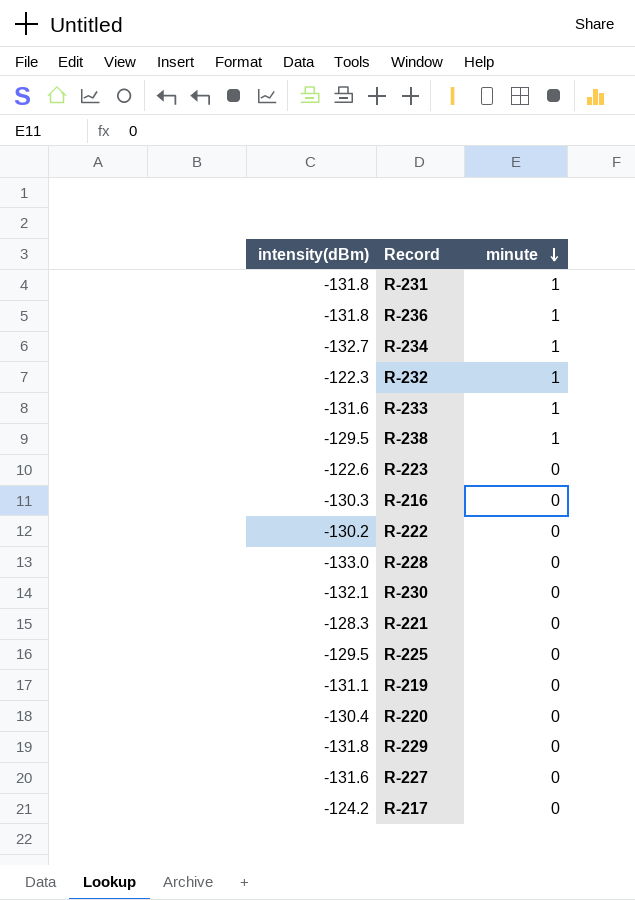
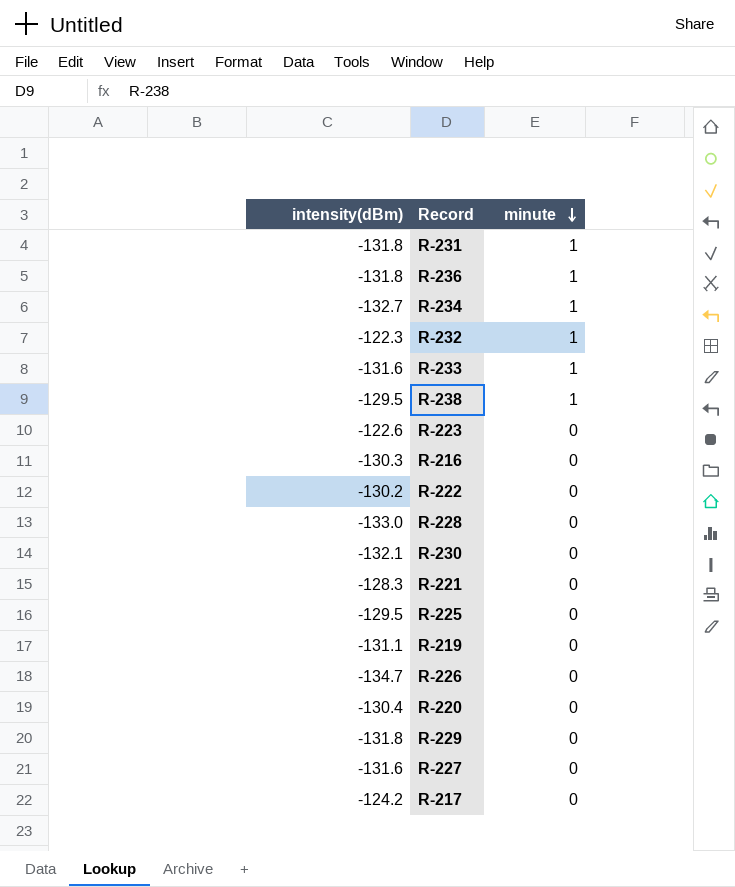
row R-226: none -> -134.7 | 0

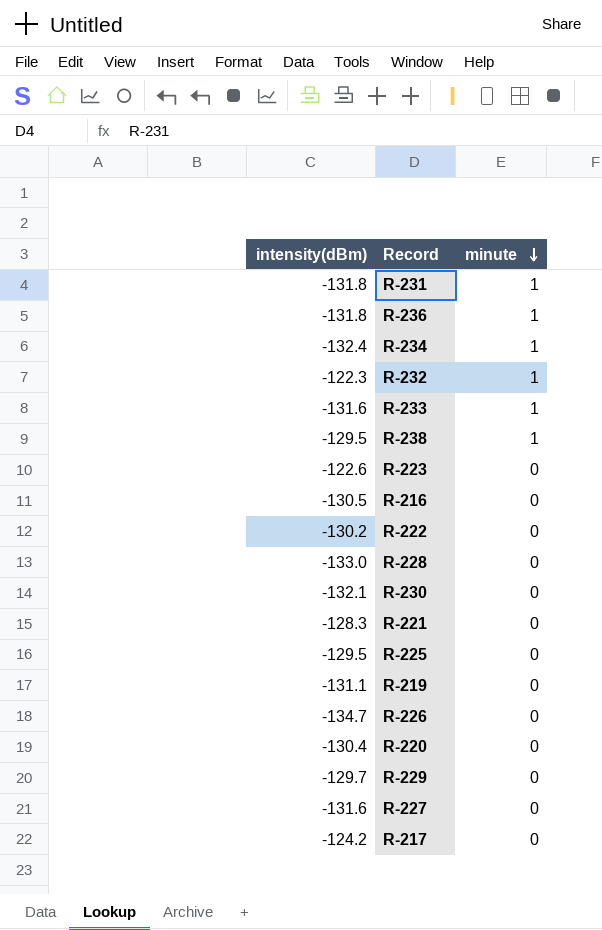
R-234 | intensity(dBm): -132.7 -> -132.4
R-216 | intensity(dBm): -130.3 -> -130.5
R-229 | intensity(dBm): -131.8 -> -129.7

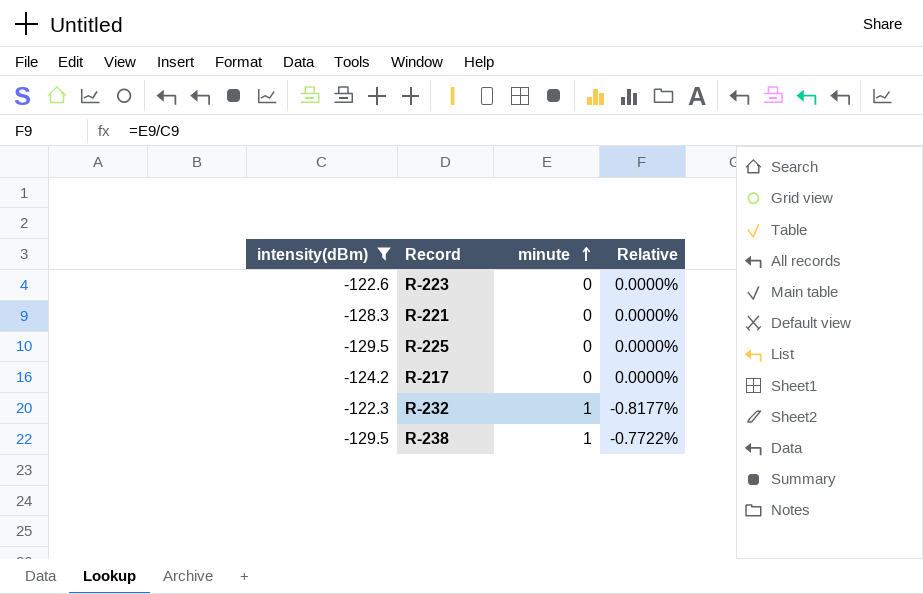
filter: none -> intensity(dBm) >= -129.5
row order: minute descending -> minute ascending
column Relative | formula: none -> [minute] / [intensity(dBm)]

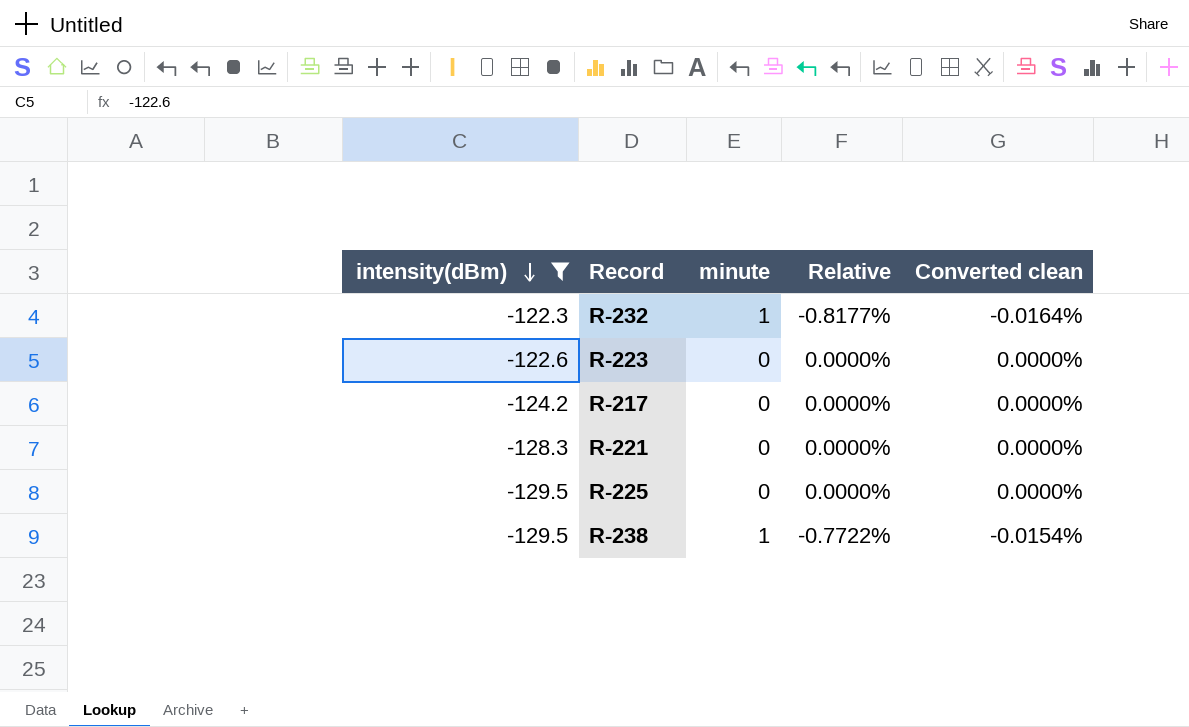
row order: minute ascending -> intensity(dBm) descending
column Converted clean | formula: none -> [Relative] * 0.02

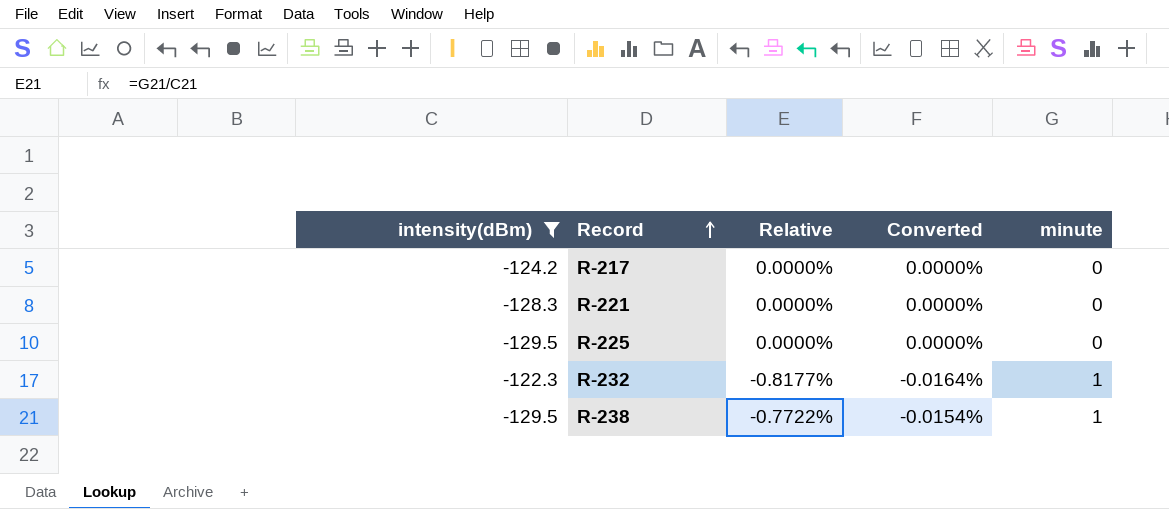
row order: intensity(dBm) descending -> Record ascending
column name: Converted clean -> Converted
column minute | position: 3 -> 5
row R-223: -122.6 | 0 | 0.0000% | 0.0000% -> none

